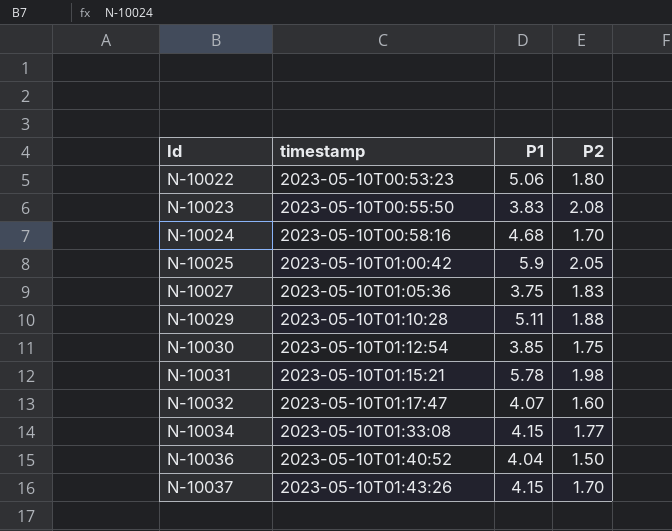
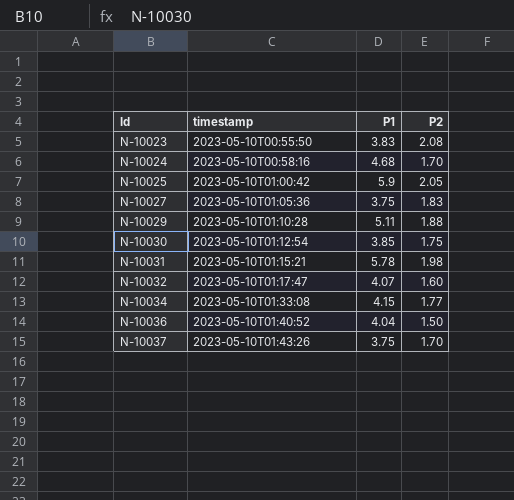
row N-10022: 2023-05-10T00:53:23 | 5.06 | 1.80 -> none
N-10037 | P1: 4.15 -> 3.75

